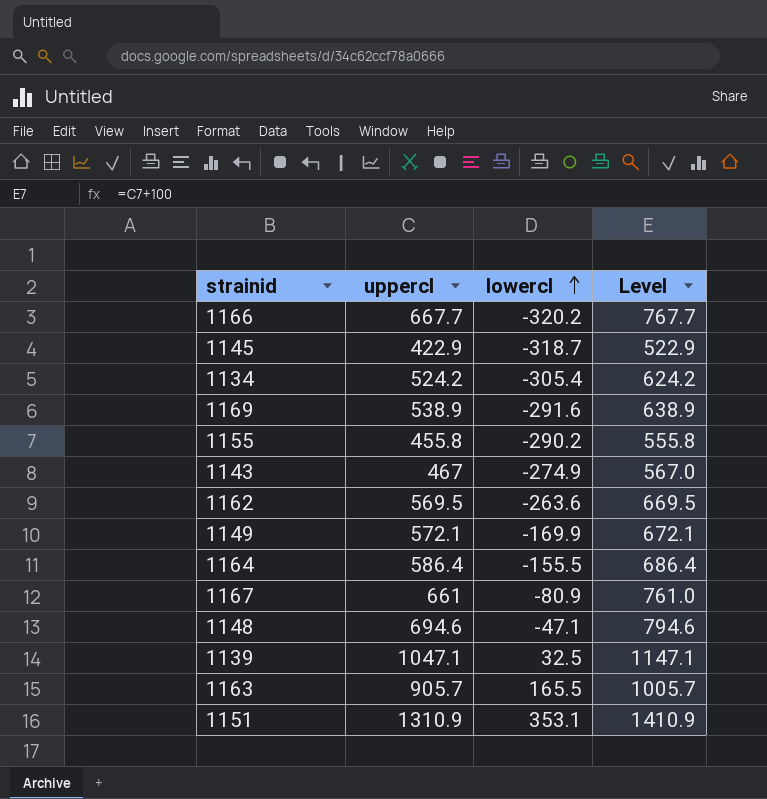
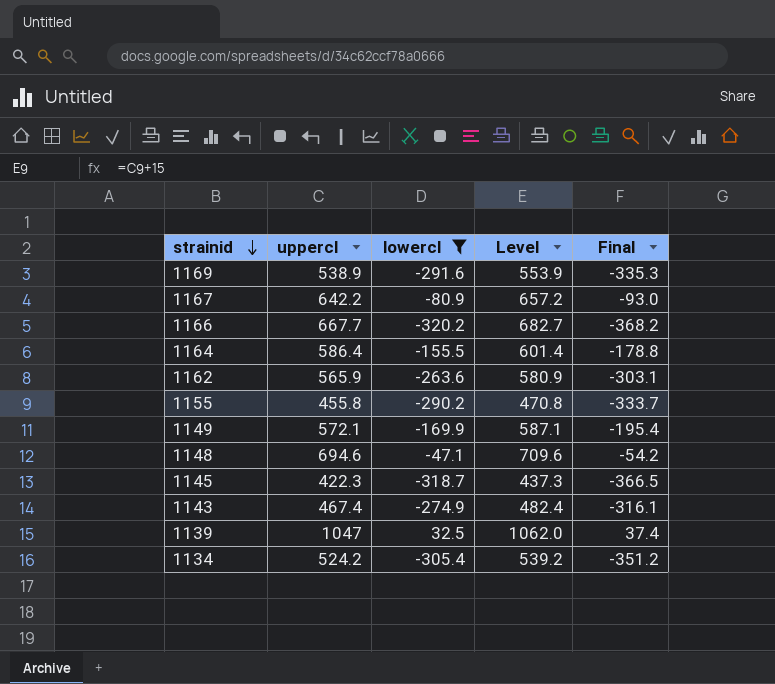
filter: none -> lowercl <= 32.5
row order: lowercl ascending -> strainid descending
column Level | formula: [uppercl] + 100 -> [uppercl] + 15
column Final | formula: none -> [lowercl] * 1.15
1167 | uppercl: 661 -> 642.2
1162 | uppercl: 569.5 -> 565.9
1145 | uppercl: 422.9 -> 422.3
1143 | uppercl: 467 -> 467.4
1139 | uppercl: 1047.1 -> 1047

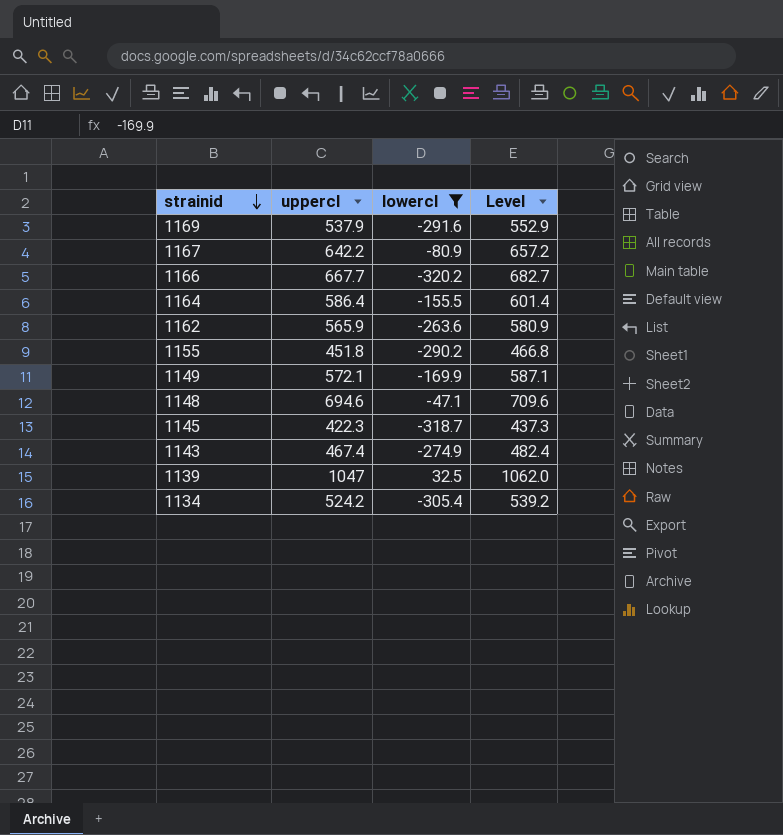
column Final | formula: [lowercl] * 1.15 -> none
1169 | uppercl: 538.9 -> 537.9
1169 | Level: 553.9 -> 552.9
1155 | uppercl: 455.8 -> 451.8
1155 | Level: 470.8 -> 466.8

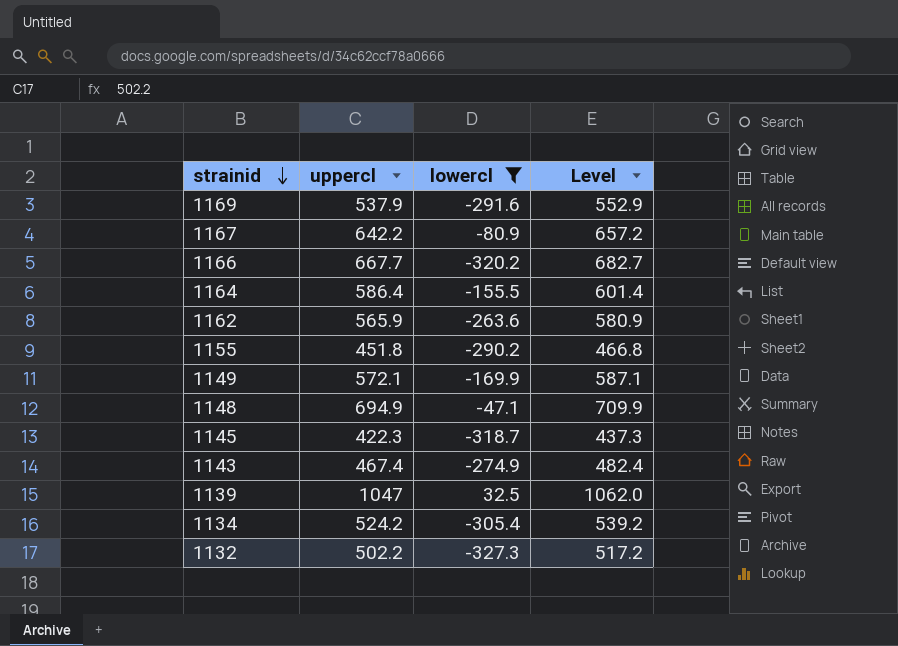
1148 | uppercl: 694.6 -> 694.9
1148 | Level: 709.6 -> 709.9
row 1132: none -> 502.2 | -327.3 | 517.2

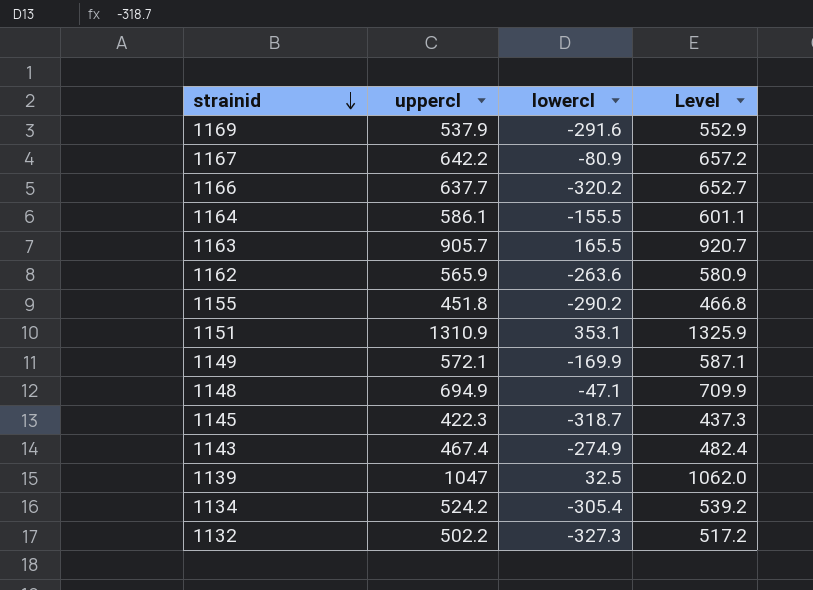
filter: lowercl <= 32.5 -> none
1166 | uppercl: 667.7 -> 637.7
1166 | Level: 682.7 -> 652.7
1164 | uppercl: 586.4 -> 586.1
1164 | Level: 601.4 -> 601.1

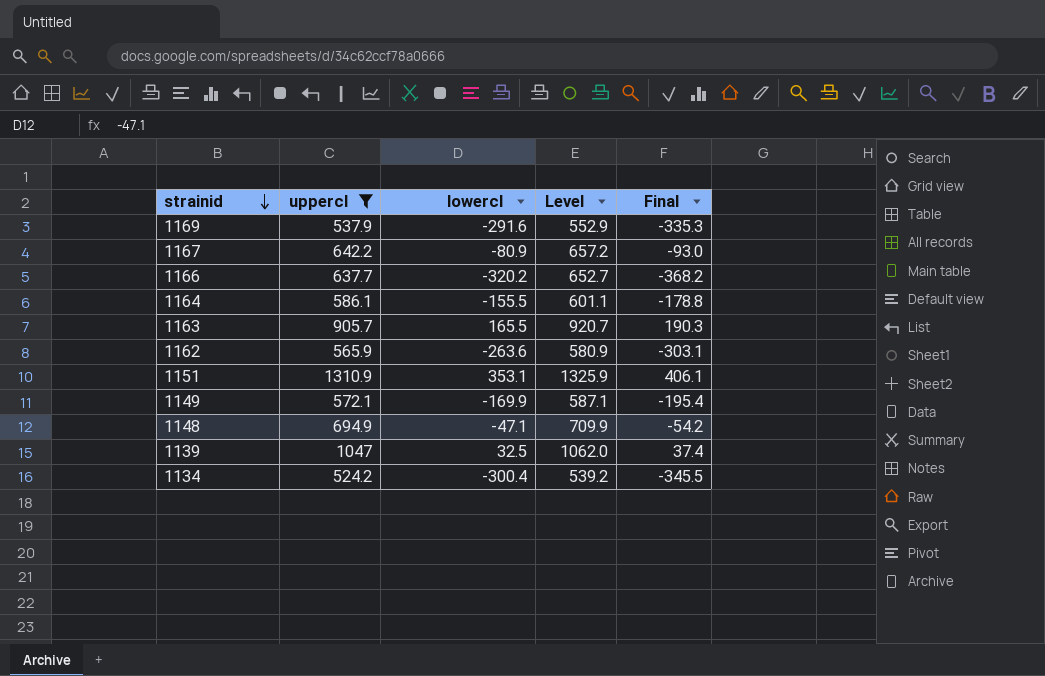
filter: none -> uppercl >= 524.2
column Final | formula: none -> [lowercl] * 1.15
1134 | lowercl: -305.4 -> -300.4

